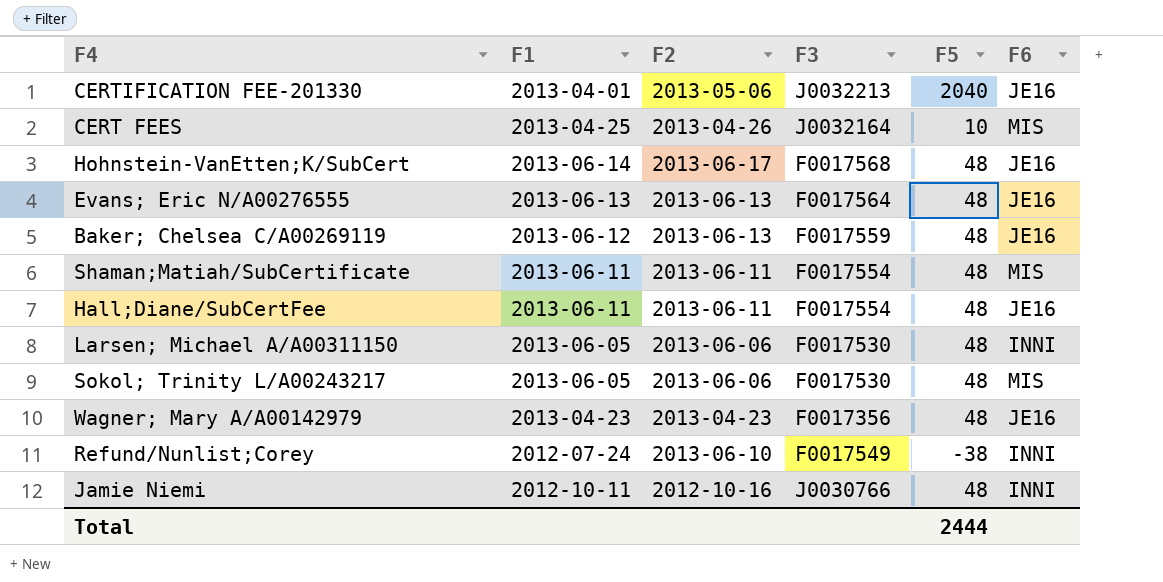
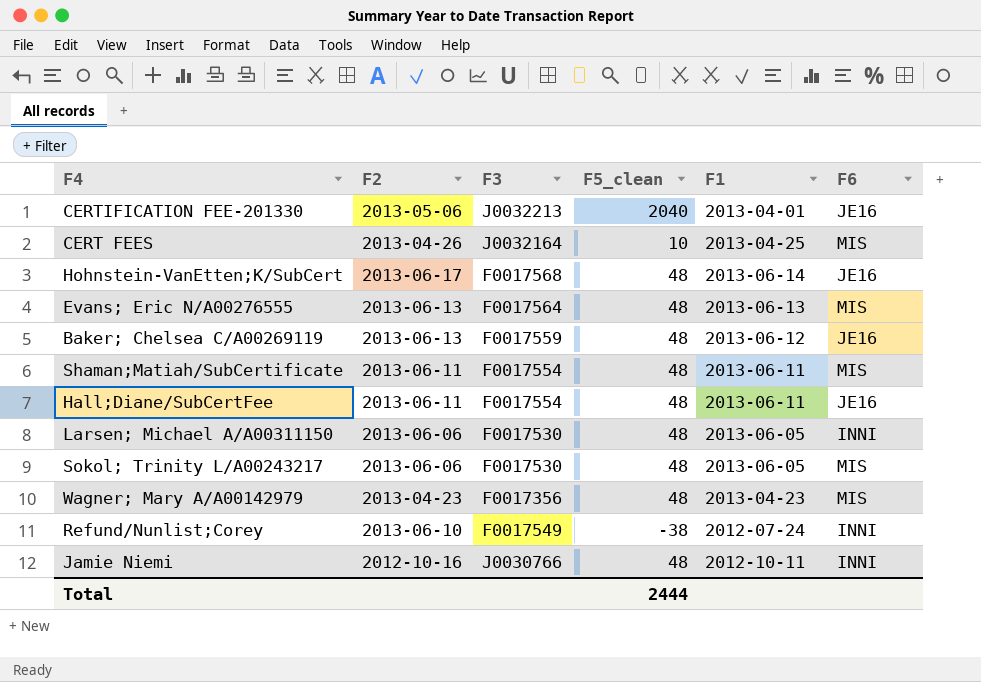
column name: F5 -> F5_clean
column F1 | position: 2 -> 5
Evans; Eric N/A00276555 | F6: JE16 -> MIS
Wagner; Mary A/A00142979 | F6: JE16 -> MIS

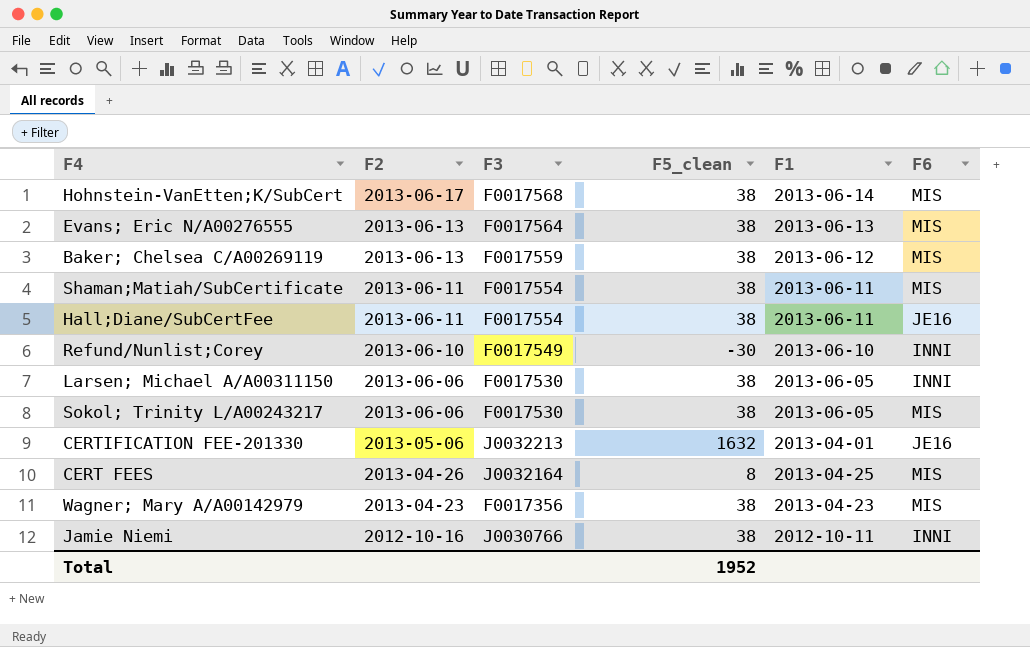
row order: none -> F2 descending
Hohnstein-VanEtten;K/SubCert | F5_clean: 48 -> 38
Hohnstein-VanEtten;K/SubCert | F6: JE16 -> MIS
Evans; Eric N/A00276555 | F5_clean: 48 -> 38
Baker; Chelsea C/A00269119 | F5_clean: 48 -> 38
Baker; Chelsea C/A00269119 | F6: JE16 -> MIS
Shaman;Matiah/SubCertificate | F5_clean: 48 -> 38
Hall;Diane/SubCertFee | F5_clean: 48 -> 38
Refund/Nunlist;Corey | F5_clean: -38 -> -30
Refund/Nunlist;Corey | F1: 2012-07-24 -> 2013-06-10
Larsen; Michael A/A00311150 | F5_clean: 48 -> 38
Sokol; Trinity L/A00243217 | F5_clean: 48 -> 38
CERTIFICATION FEE-201330 | F5_clean: 2040 -> 1632
CERT FEES | F5_clean: 10 -> 8
Wagner; Mary A/A00142979 | F5_clean: 48 -> 38
Jamie Niemi | F5_clean: 48 -> 38
Total | F5_clean: 2444 -> 1952

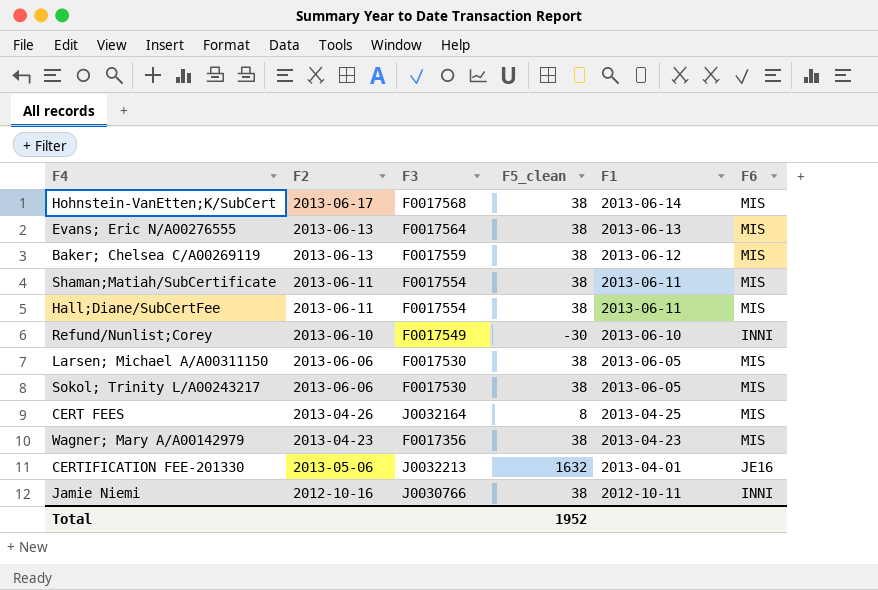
row order: F2 descending -> F1 descending
Hall;Diane/SubCertFee | F6: JE16 -> MIS
Larsen; Michael A/A00311150 | F6: INNI -> MIS

